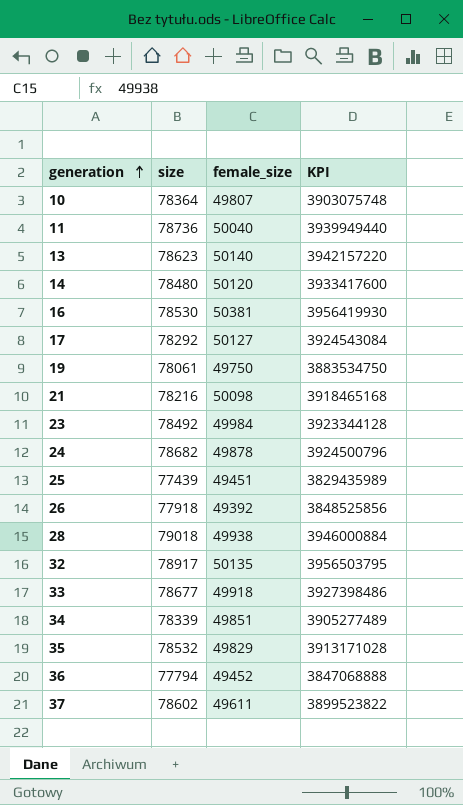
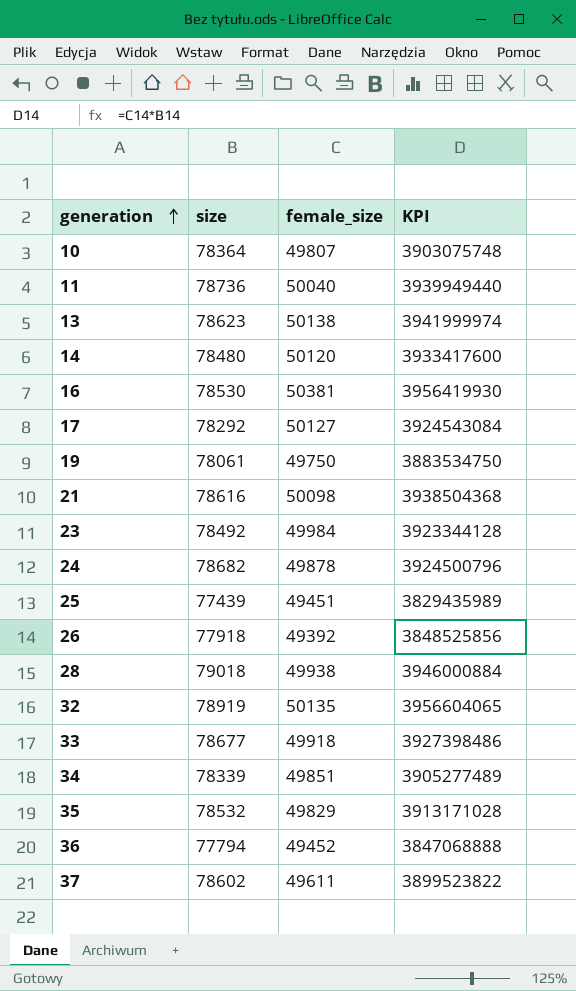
13 | female_size: 50140 -> 50138
13 | KPI: 3942157220 -> 3941999974
21 | size: 78216 -> 78616
21 | KPI: 3918465168 -> 3938504368
32 | size: 78917 -> 78919
32 | KPI: 3956503795 -> 3956604065

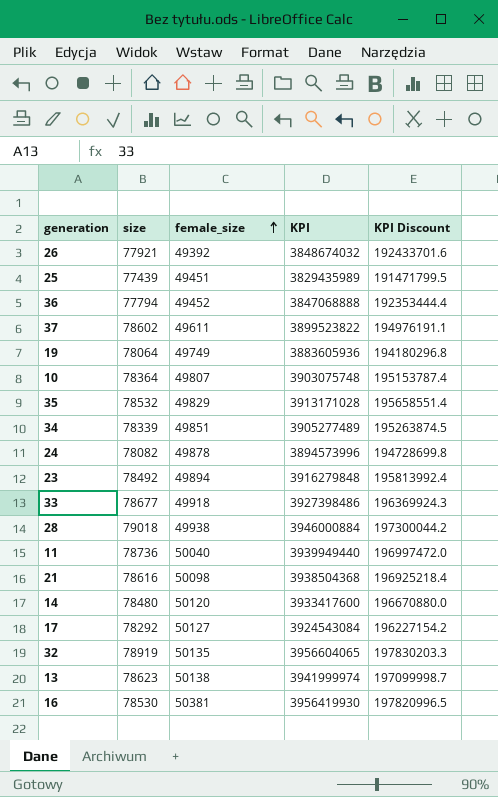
row order: generation ascending -> female_size ascending
column KPI Discount | formula: none -> [KPI] * 0.05
26 | size: 77918 -> 77921
26 | KPI: 3848525856 -> 3848674032
19 | size: 78061 -> 78064
19 | female_size: 49750 -> 49749
19 | KPI: 3883534750 -> 3883605936
24 | size: 78682 -> 78082
24 | KPI: 3924500796 -> 3894573996
23 | female_size: 49984 -> 49894
23 | KPI: 3923344128 -> 3916279848

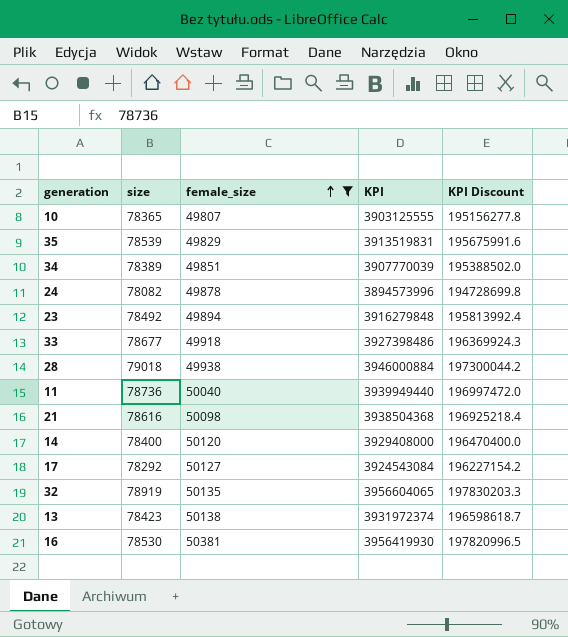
filter: none -> female_size >= 49807
10 | size: 78364 -> 78365
10 | KPI: 3903075748 -> 3903125555
10 | KPI Discount: 195153787.4 -> 195156277.8
35 | size: 78532 -> 78539
35 | KPI: 3913171028 -> 3913519831
35 | KPI Discount: 195658551.4 -> 195675991.6
34 | size: 78339 -> 78389
34 | KPI: 3905277489 -> 3907770039
34 | KPI Discount: 195263874.5 -> 195388502.0
14 | size: 78480 -> 78400
14 | KPI: 3933417600 -> 3929408000
14 | KPI Discount: 196670880.0 -> 196470400.0
13 | size: 78623 -> 78423
13 | KPI: 3941999974 -> 3931972374
13 | KPI Discount: 197099998.7 -> 196598618.7

